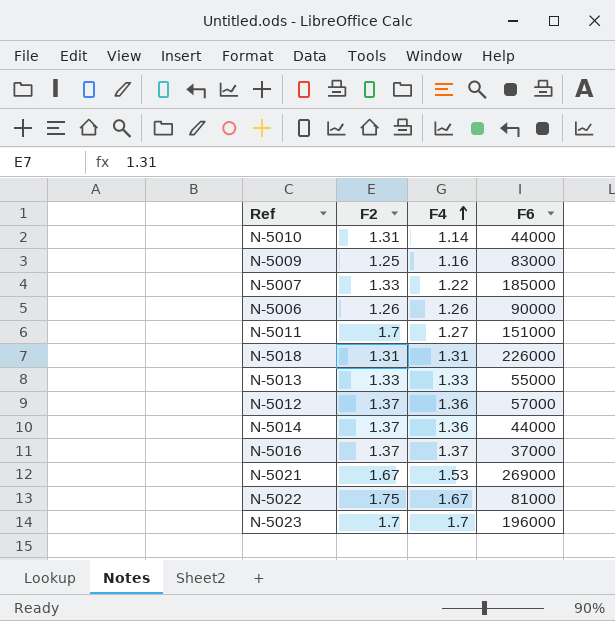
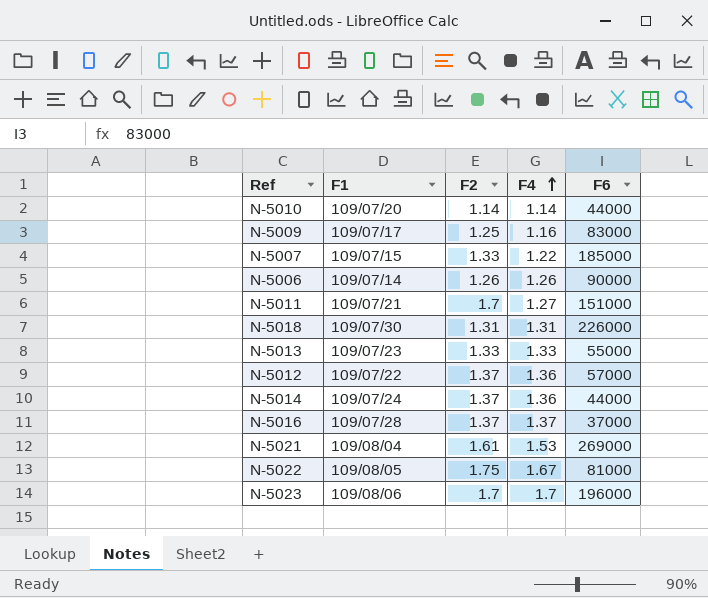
column F1 | position: none -> 2
N-5010 | F2: 1.31 -> 1.14
N-5021 | F2: 1.67 -> 1.61

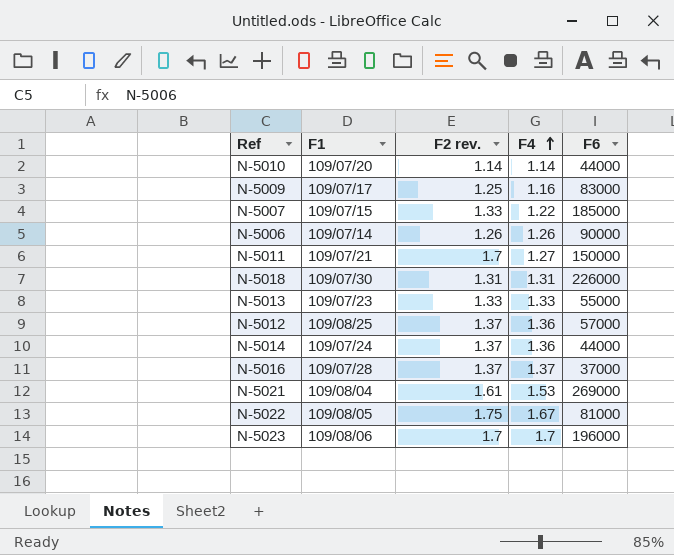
column name: F2 -> F2 rev.
N-5011 | F6: 151000 -> 150000
N-5012 | F1: 109/07/22 -> 109/08/25

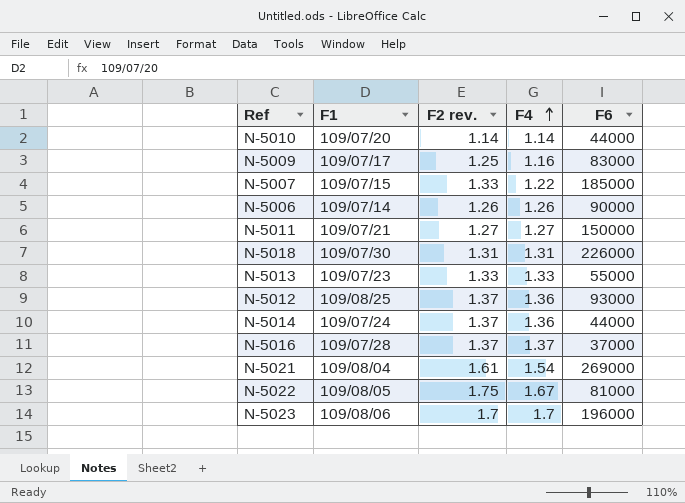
N-5011 | F2 rev.: 1.7 -> 1.27
N-5012 | F6: 57000 -> 93000
N-5021 | F4: 1.53 -> 1.54

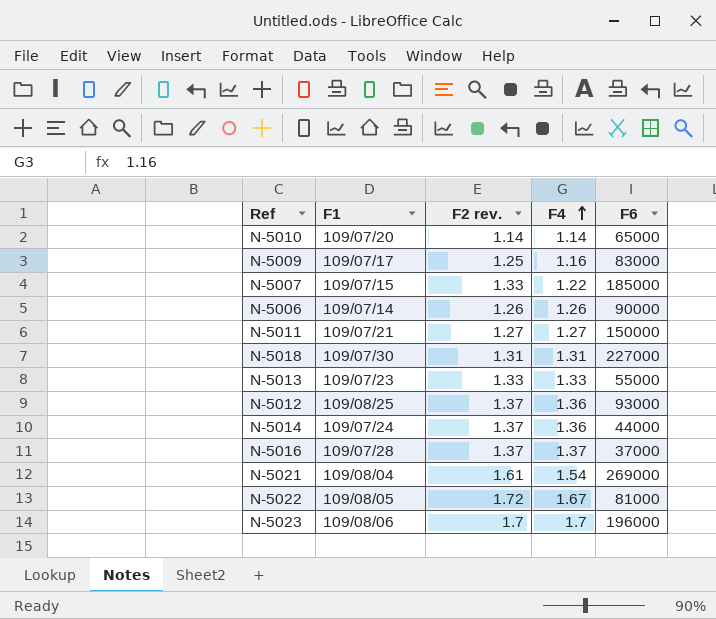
N-5010 | F6: 44000 -> 65000
N-5018 | F6: 226000 -> 227000
N-5022 | F2 rev.: 1.75 -> 1.72

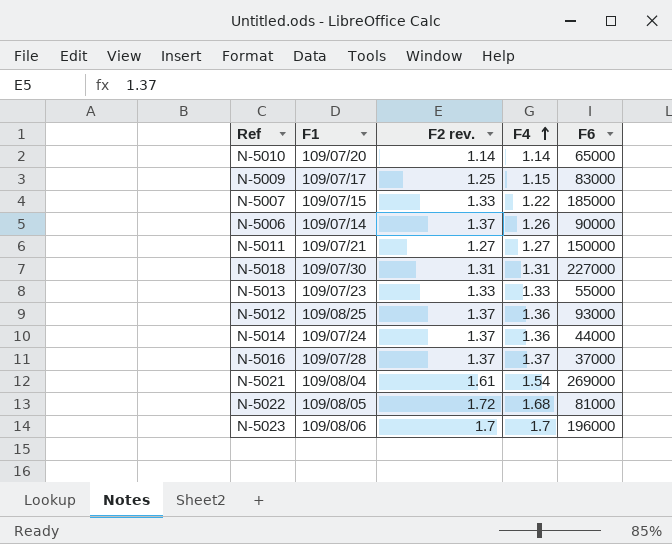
N-5009 | F4: 1.16 -> 1.15
N-5006 | F2 rev.: 1.26 -> 1.37
N-5022 | F4: 1.67 -> 1.68

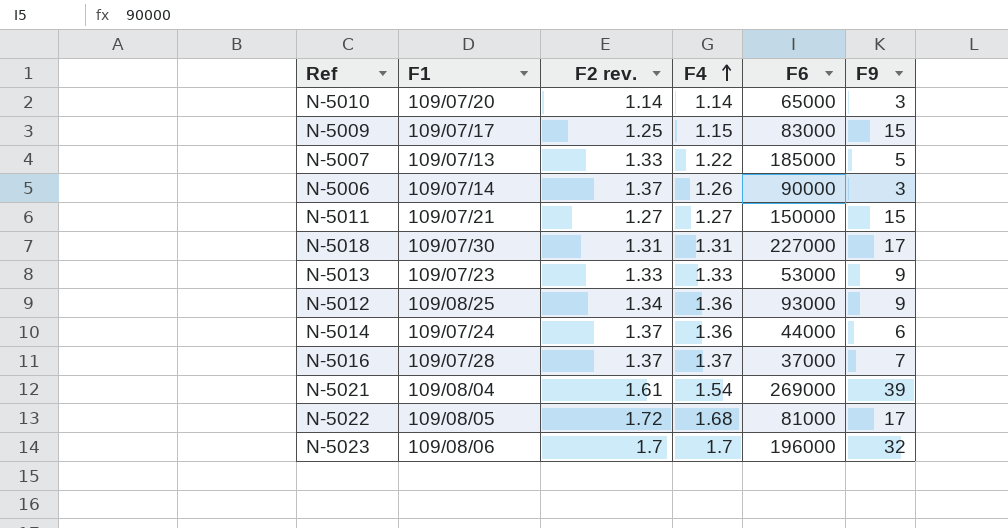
column F9 | position: none -> 6
N-5007 | F1: 109/07/15 -> 109/07/13
N-5013 | F6: 55000 -> 53000
N-5012 | F2 rev.: 1.37 -> 1.34

